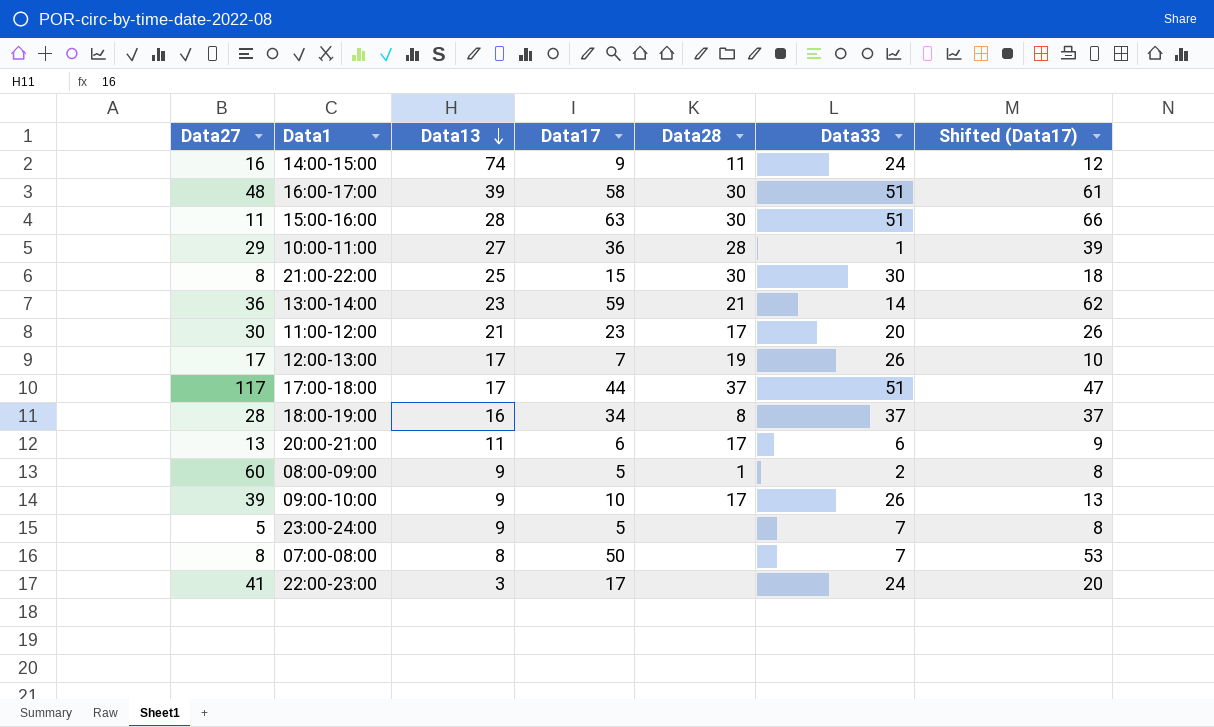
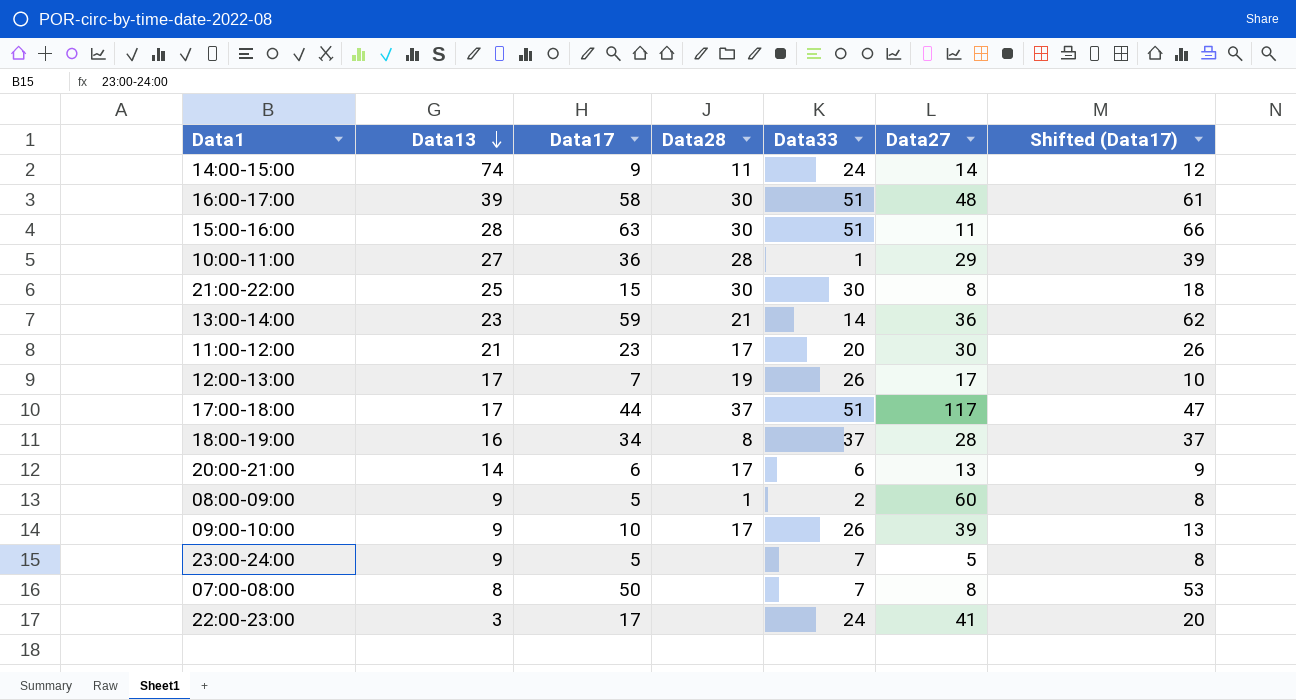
column Data27 | position: 1 -> 6
14:00-15:00 | Data27: 16 -> 14
20:00-21:00 | Data13: 11 -> 14

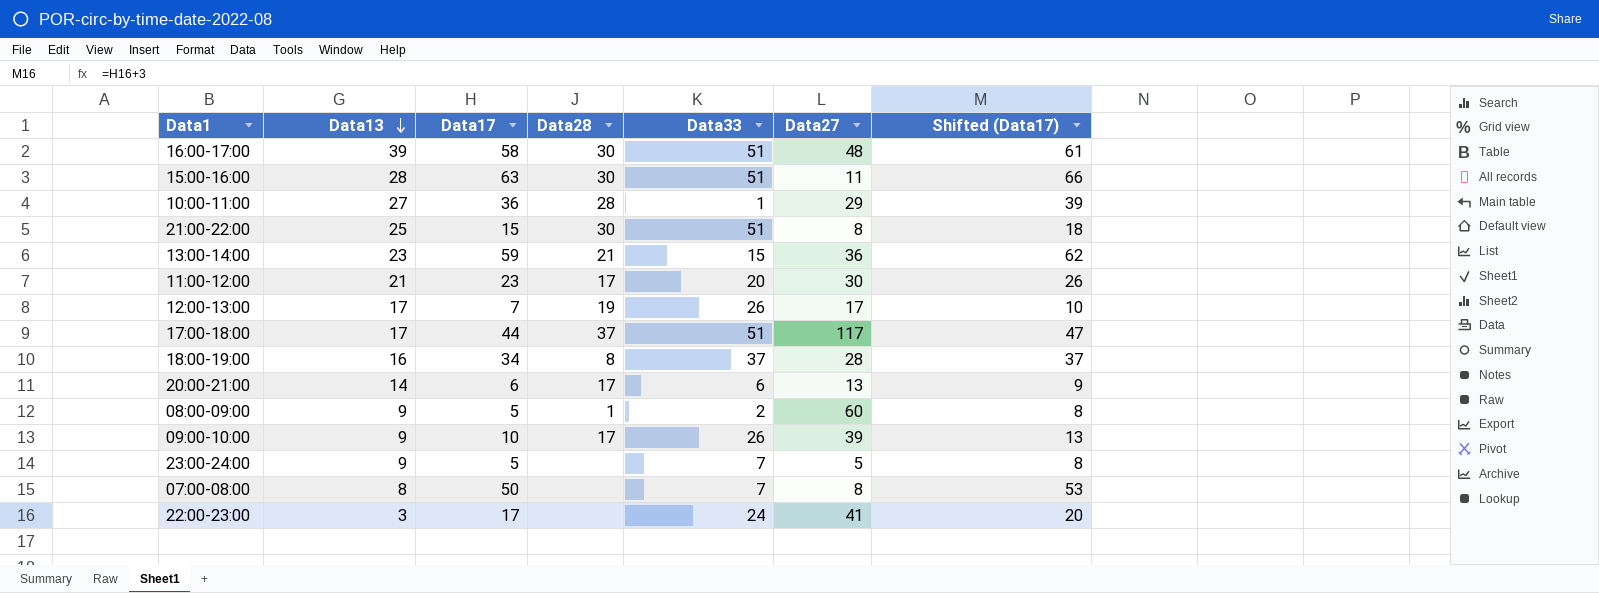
row 14:00-15:00: 74 | 9 | 11 | 24 | 14 | 12 -> none
21:00-22:00 | Data33: 30 -> 51
13:00-14:00 | Data33: 14 -> 15

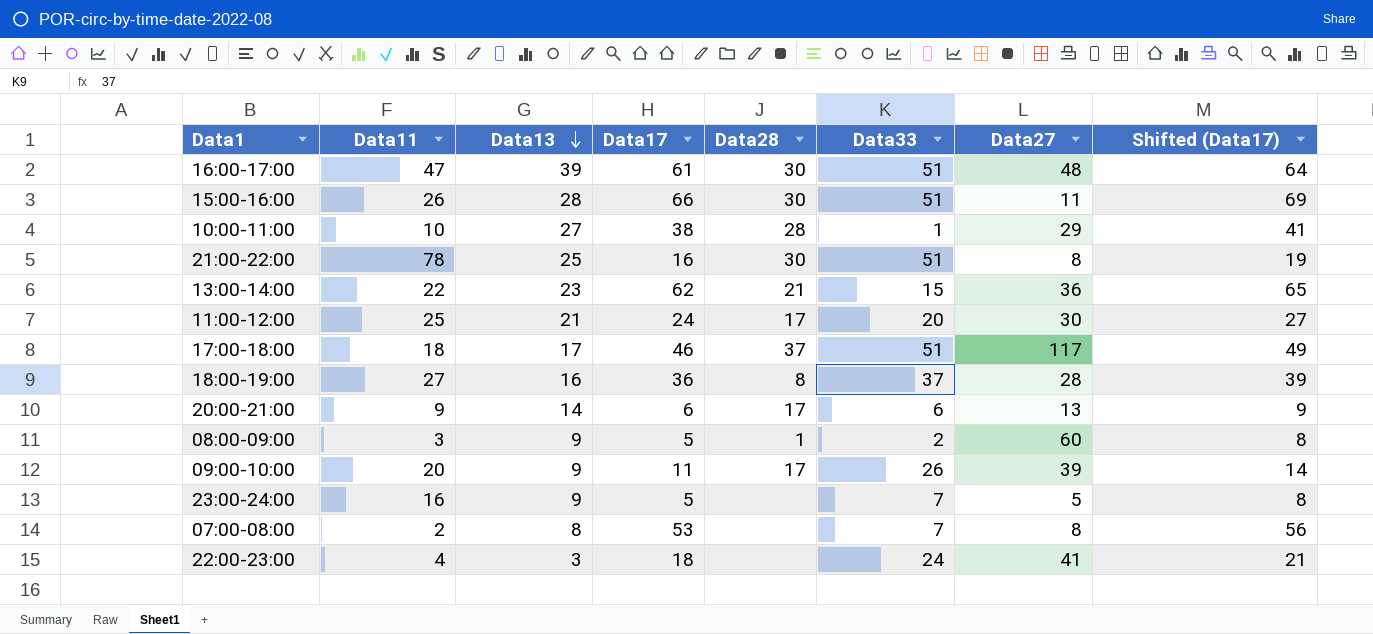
column Data11 | position: none -> 2
row 12:00-13:00: 17 | 7 | 19 | 26 | 17 | 10 -> none
16:00-17:00 | Data17: 58 -> 61
16:00-17:00 | Shifted (Data17): 61 -> 64
15:00-16:00 | Data17: 63 -> 66
15:00-16:00 | Shifted (Data17): 66 -> 69
10:00-11:00 | Data17: 36 -> 38
10:00-11:00 | Shifted (Data17): 39 -> 41
21:00-22:00 | Data17: 15 -> 16
21:00-22:00 | Shifted (Data17): 18 -> 19
13:00-14:00 | Data17: 59 -> 62
13:00-14:00 | Shifted (Data17): 62 -> 65
11:00-12:00 | Data17: 23 -> 24
11:00-12:00 | Shifted (Data17): 26 -> 27
17:00-18:00 | Data17: 44 -> 46
17:00-18:00 | Shifted (Data17): 47 -> 49
18:00-19:00 | Data17: 34 -> 36
18:00-19:00 | Shifted (Data17): 37 -> 39
09:00-10:00 | Data17: 10 -> 11
09:00-10:00 | Shifted (Data17): 13 -> 14
07:00-08:00 | Data17: 50 -> 53
07:00-08:00 | Shifted (Data17): 53 -> 56
22:00-23:00 | Data17: 17 -> 18
22:00-23:00 | Shifted (Data17): 20 -> 21

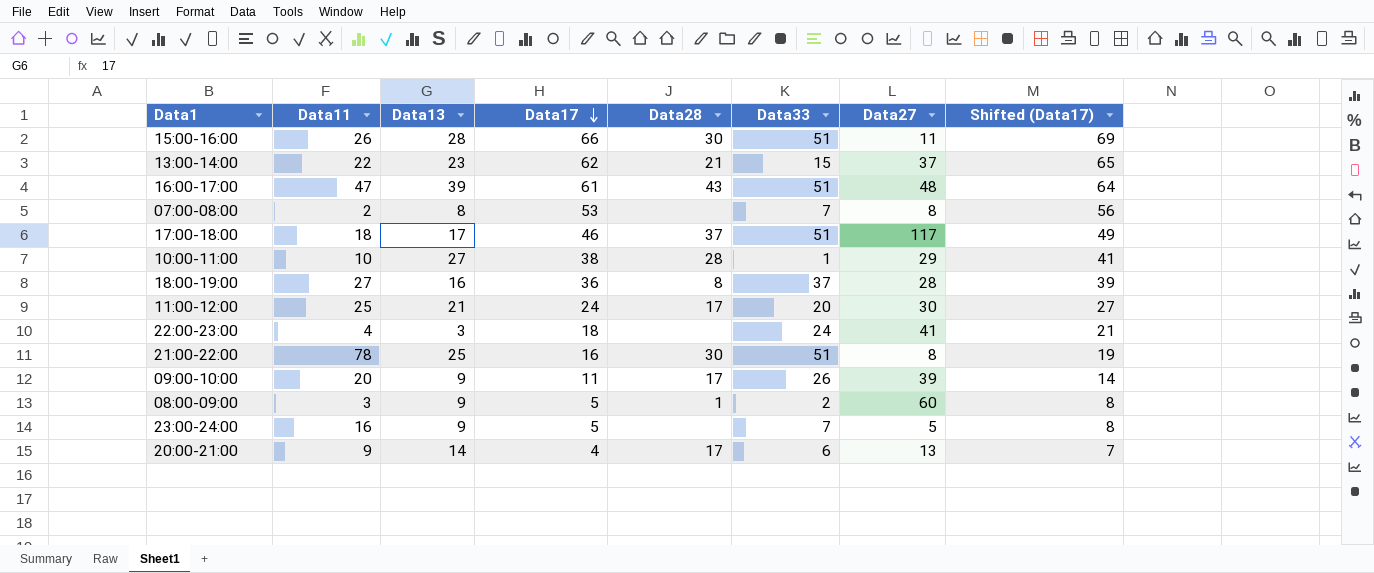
row order: Data13 descending -> Data17 descending
13:00-14:00 | Data27: 36 -> 37
16:00-17:00 | Data28: 30 -> 43
20:00-21:00 | Data17: 6 -> 4
20:00-21:00 | Shifted (Data17): 9 -> 7

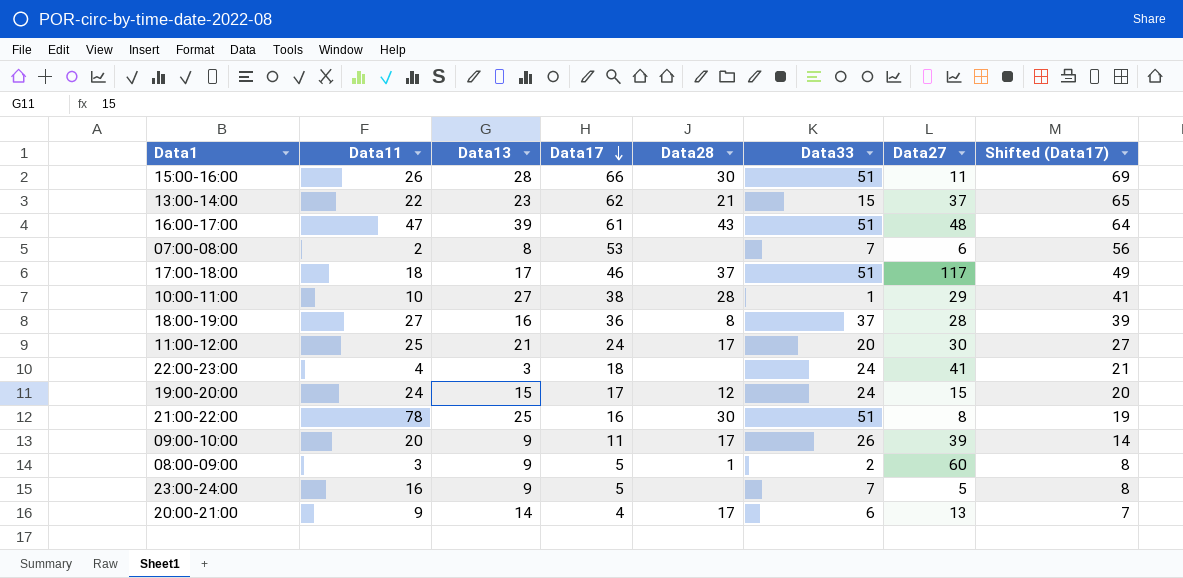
07:00-08:00 | Data27: 8 -> 6
row 19:00-20:00: none -> 24 | 15 | 17 | 12 | 24 | 15 | 20

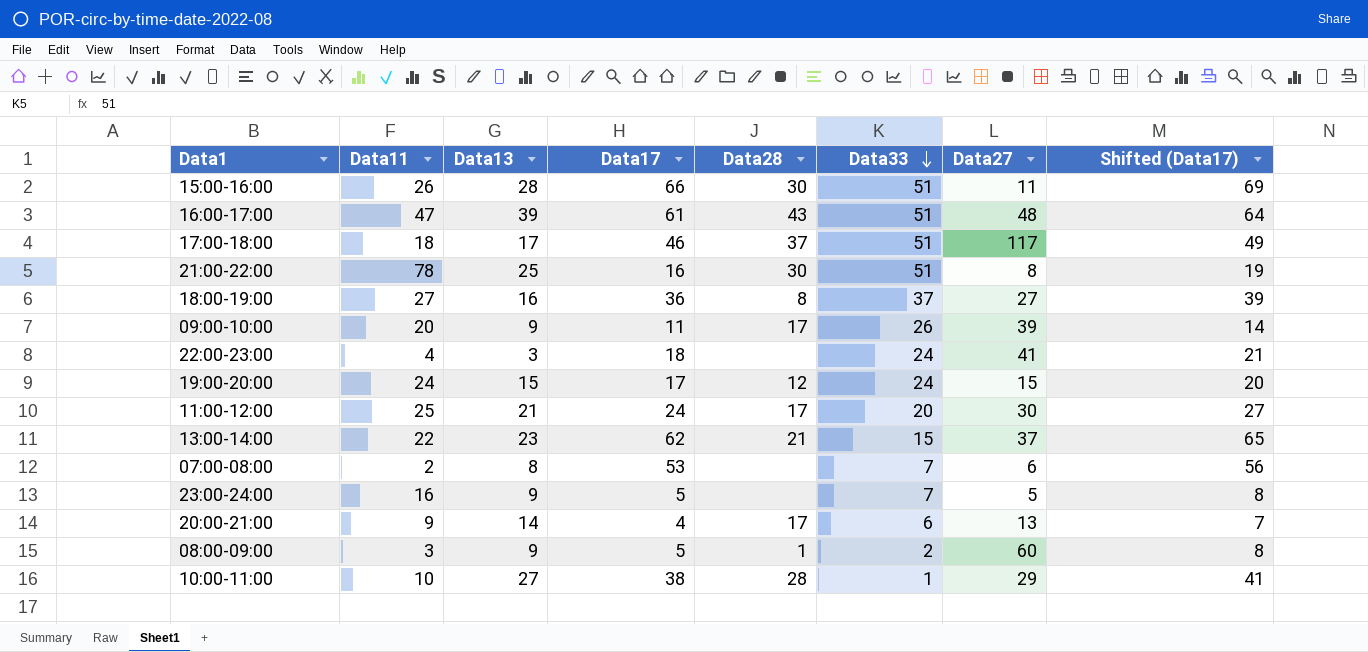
row order: Data17 descending -> Data33 descending
18:00-19:00 | Data27: 28 -> 27

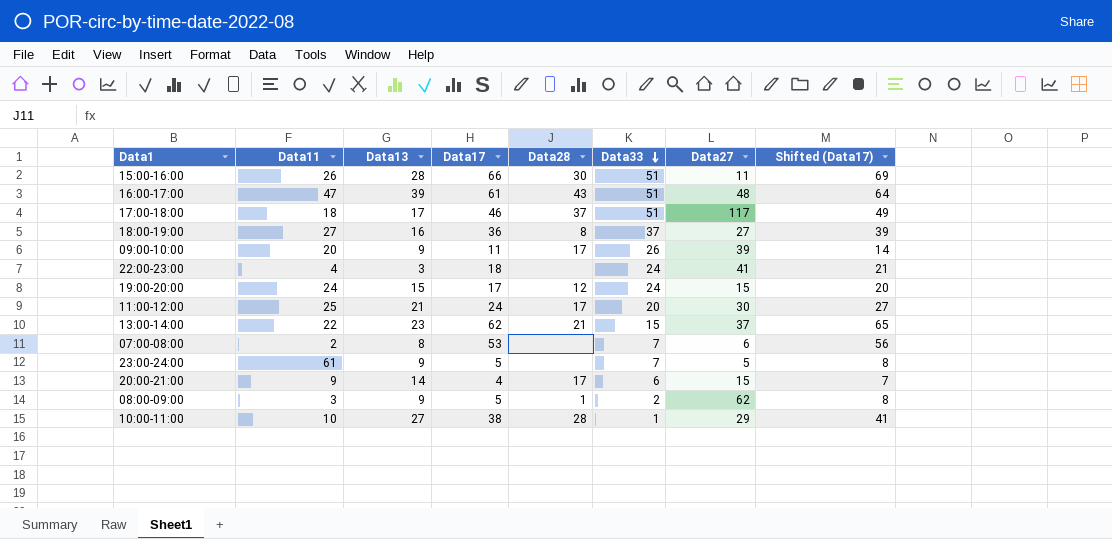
row 21:00-22:00: 78 | 25 | 16 | 30 | 51 | 8 | 19 -> none
23:00-24:00 | Data11: 16 -> 61
20:00-21:00 | Data27: 13 -> 15
08:00-09:00 | Data27: 60 -> 62

